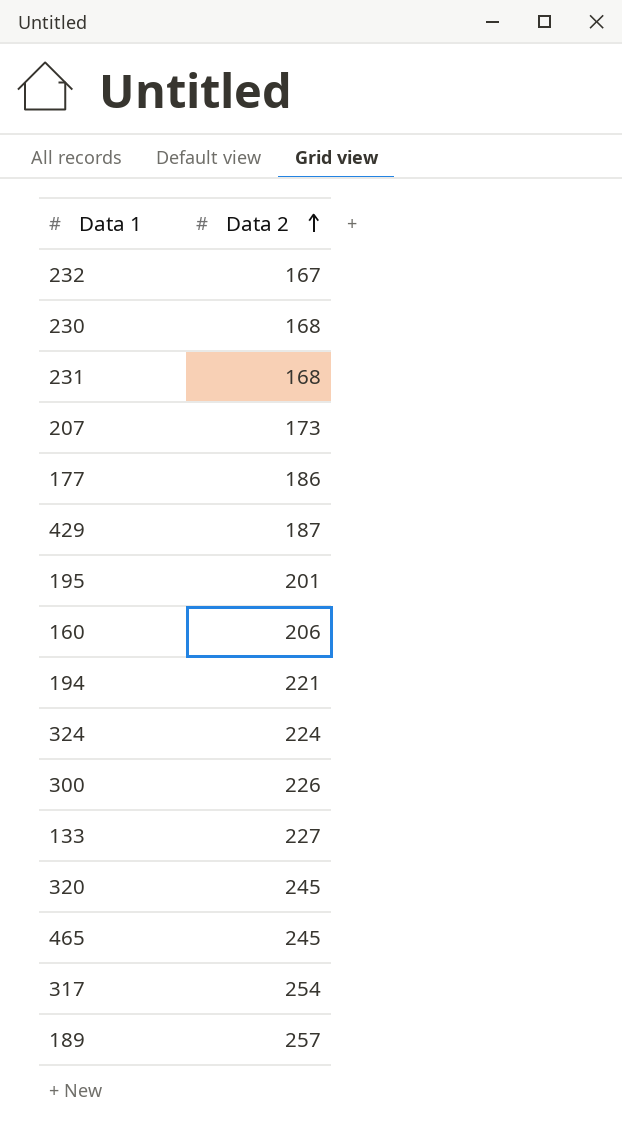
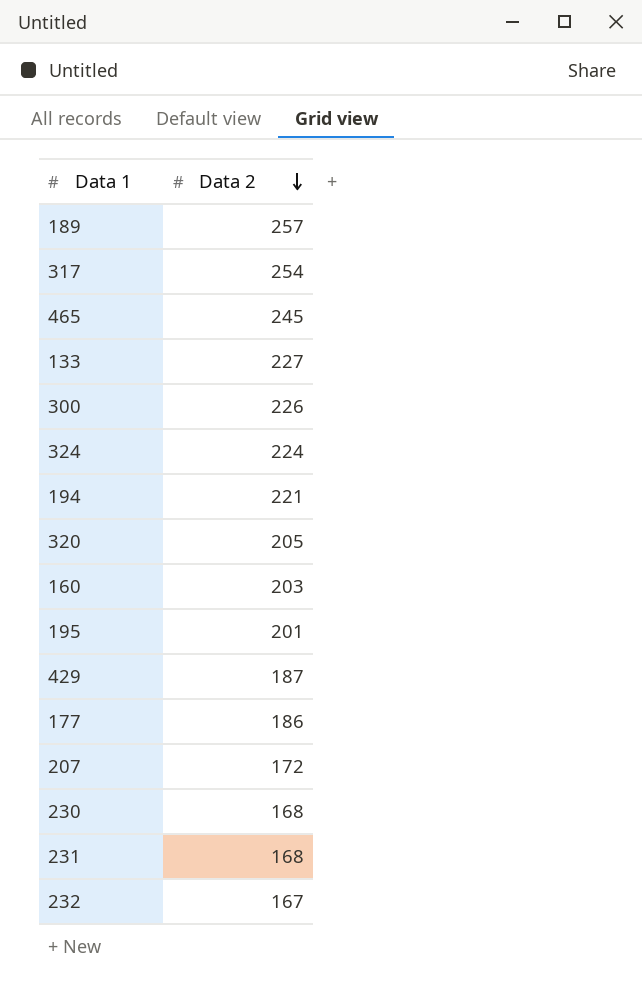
row order: Data 2 ascending -> Data 2 descending
320 | Data 2: 245 -> 205
160 | Data 2: 206 -> 203
207 | Data 2: 173 -> 172

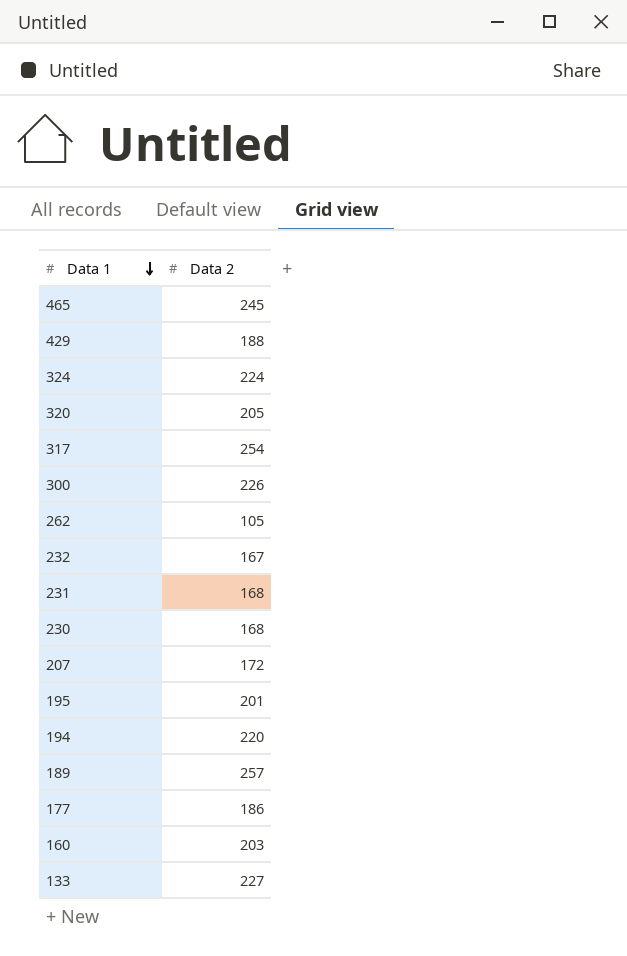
row order: Data 2 descending -> Data 1 descending
429 | Data 2: 187 -> 188
row 262: none -> 105
194 | Data 2: 221 -> 220

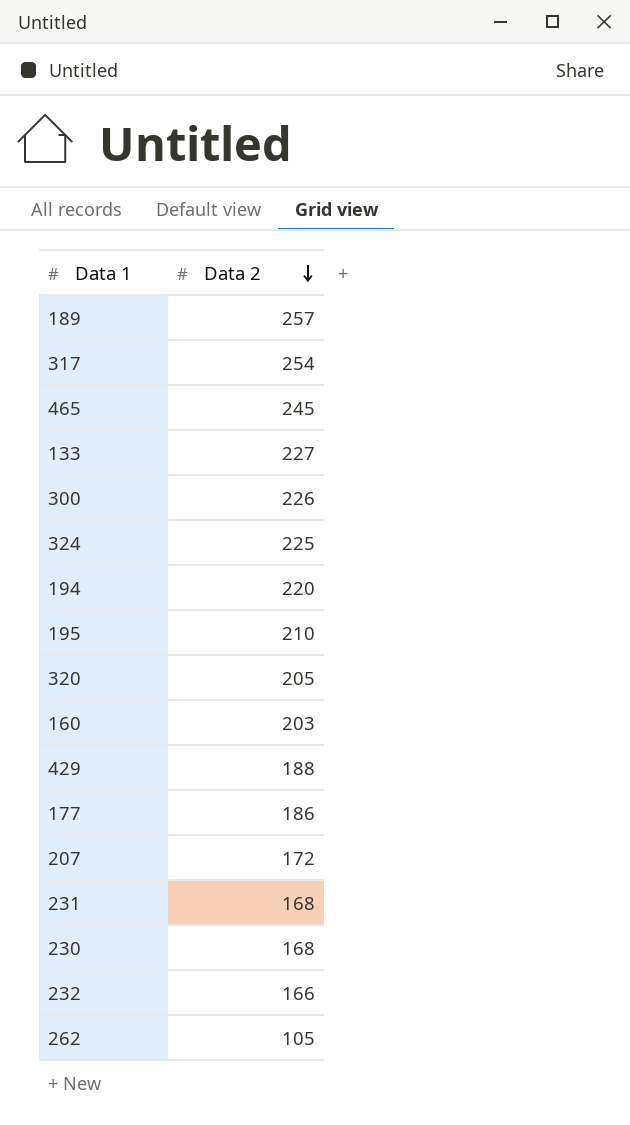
row order: Data 1 descending -> Data 2 descending
324 | Data 2: 224 -> 225
195 | Data 2: 201 -> 210
232 | Data 2: 167 -> 166

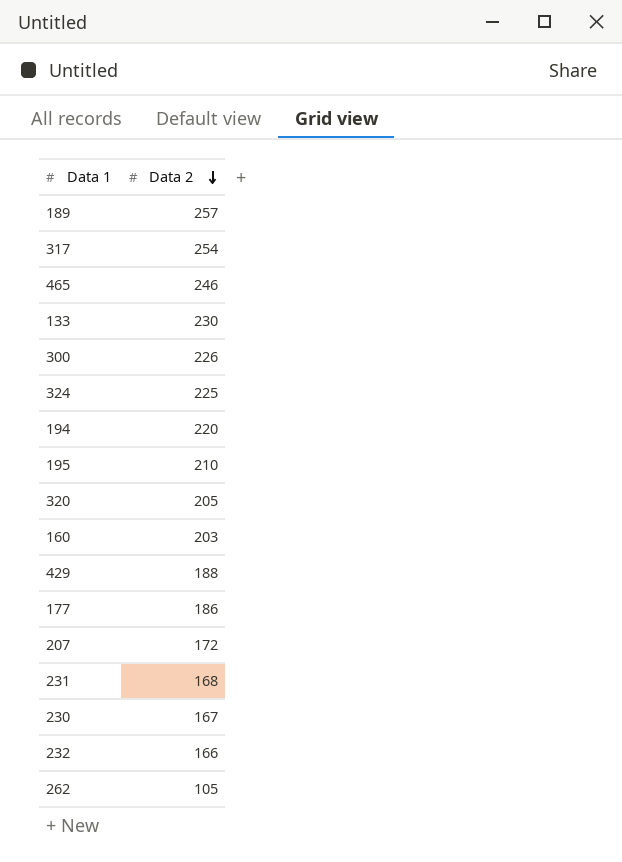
465 | Data 2: 245 -> 246
133 | Data 2: 227 -> 230
230 | Data 2: 168 -> 167

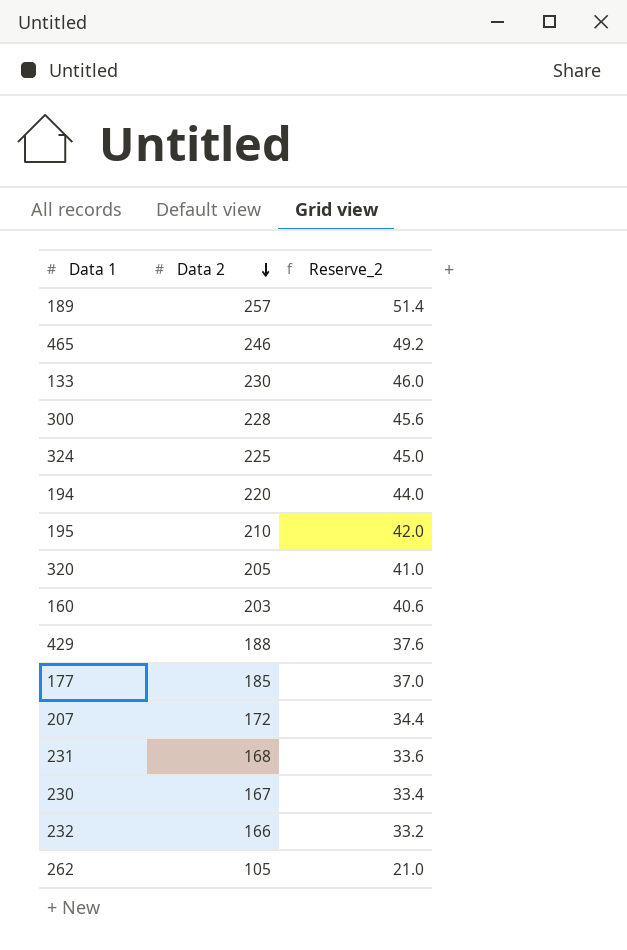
column Reserve_2 | formula: none -> [Data 2] * 0.2
row 317: 254 -> none
300 | Data 2: 226 -> 228
177 | Data 2: 186 -> 185

